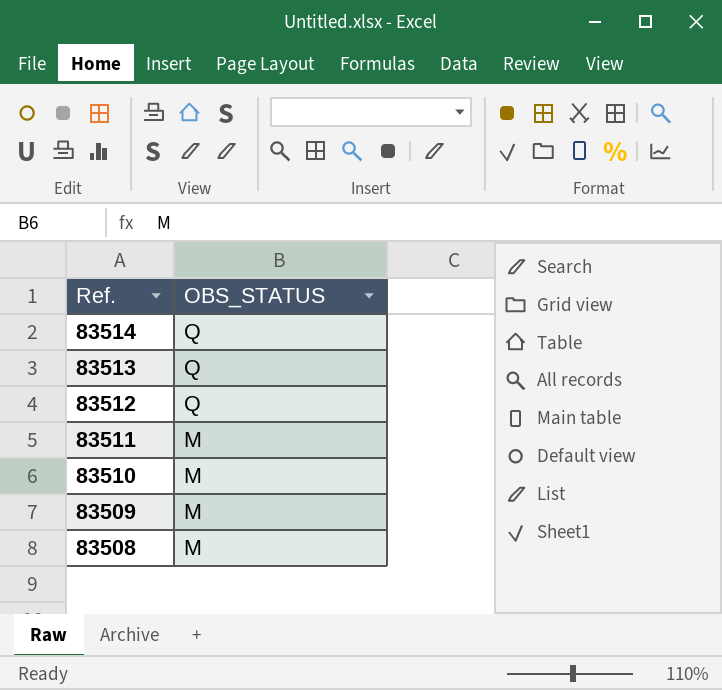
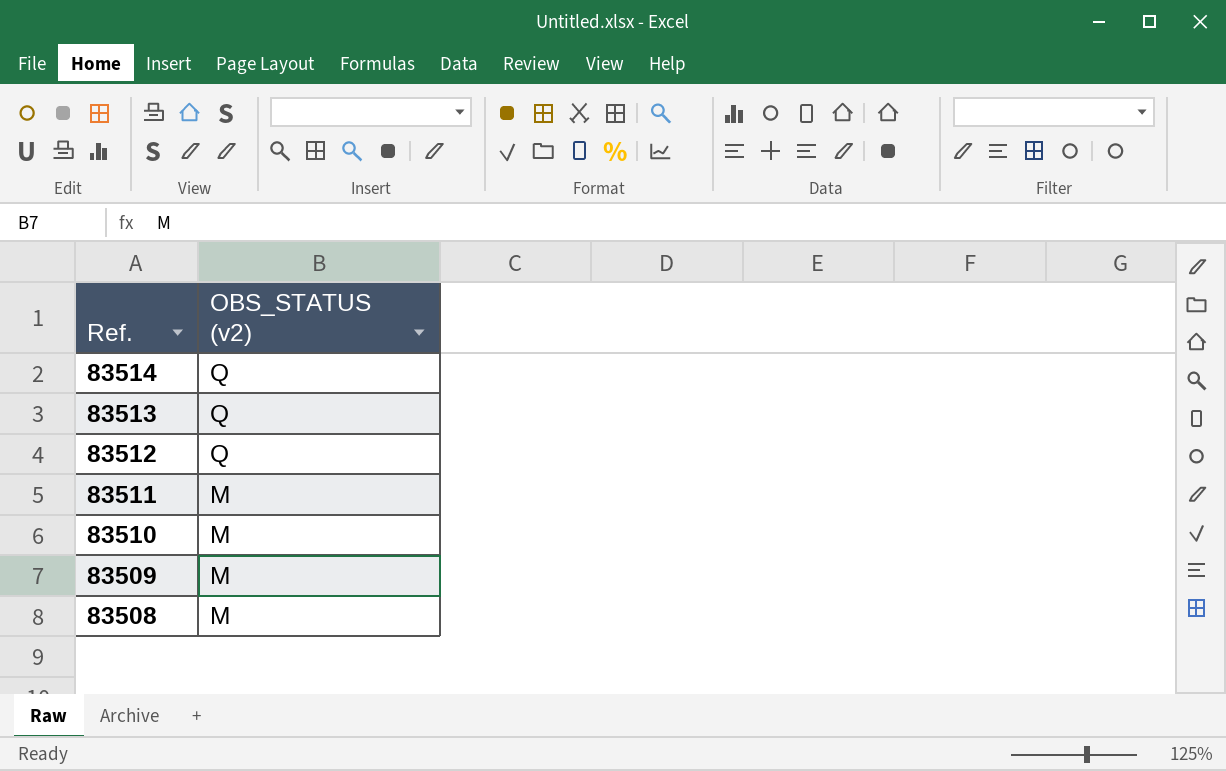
column name: OBS_STATUS -> OBS_STATUS (v2)

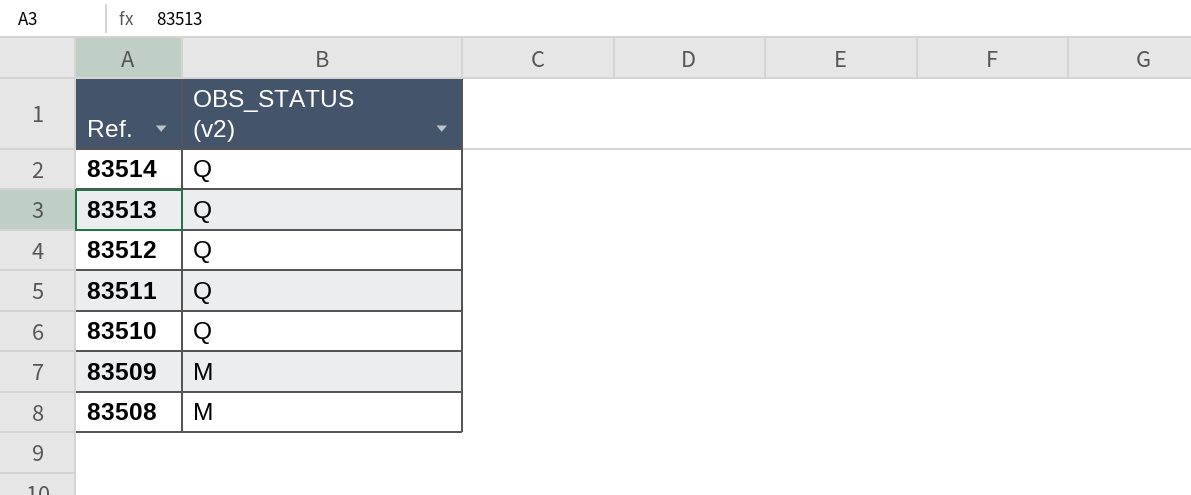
83511 | OBS_STATUS (v2): M -> Q
83510 | OBS_STATUS (v2): M -> Q

